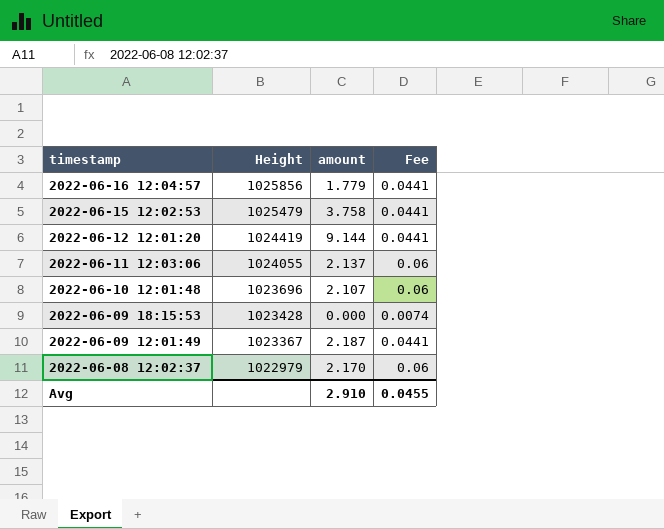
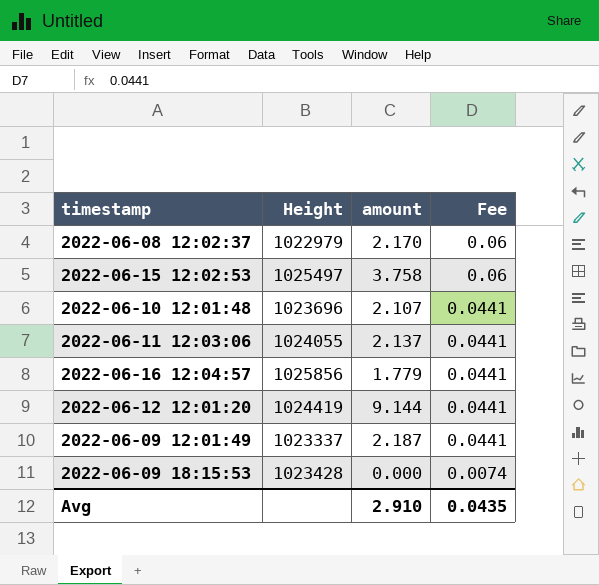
row order: timestamp descending -> Fee descending
2022-06-15 12:02:53 | Height: 1025479 -> 1025497
2022-06-15 12:02:53 | Fee: 0.0441 -> 0.06
2022-06-10 12:01:48 | Fee: 0.06 -> 0.0441
2022-06-11 12:03:06 | Fee: 0.06 -> 0.0441
2022-06-09 12:01:49 | Height: 1023367 -> 1023337
Avg | Fee: 0.0455 -> 0.0435

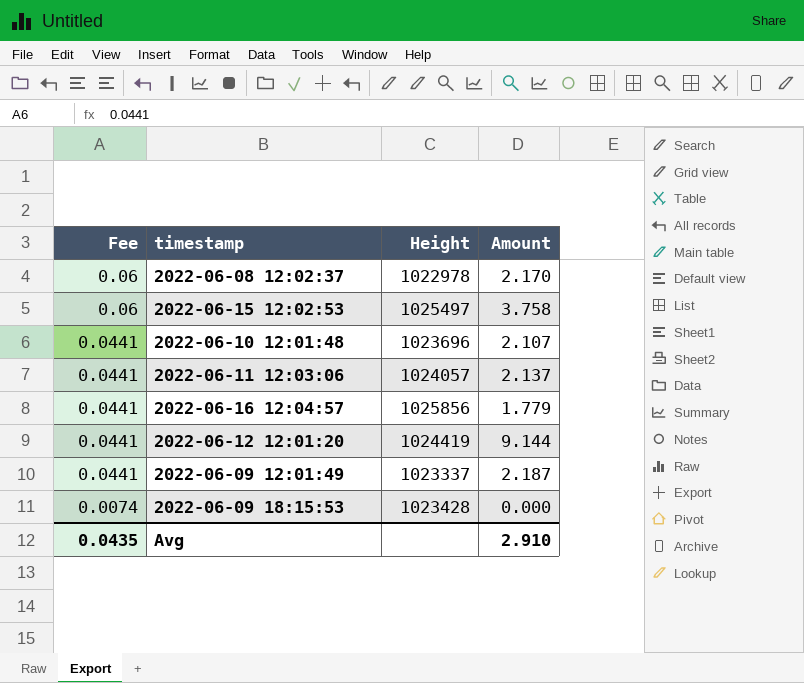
column Fee | position: 4 -> 1
column name: amount -> Amount
2022-06-08 12:02:37 | Height: 1022979 -> 1022978
2022-06-11 12:03:06 | Height: 1024055 -> 1024057

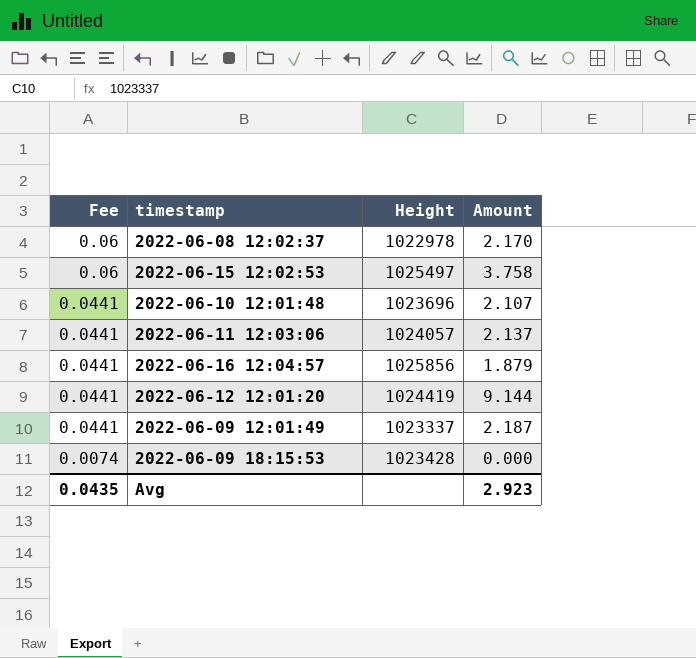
2022-06-16 12:04:57 | Amount: 1.779 -> 1.879
Avg | Amount: 2.910 -> 2.923

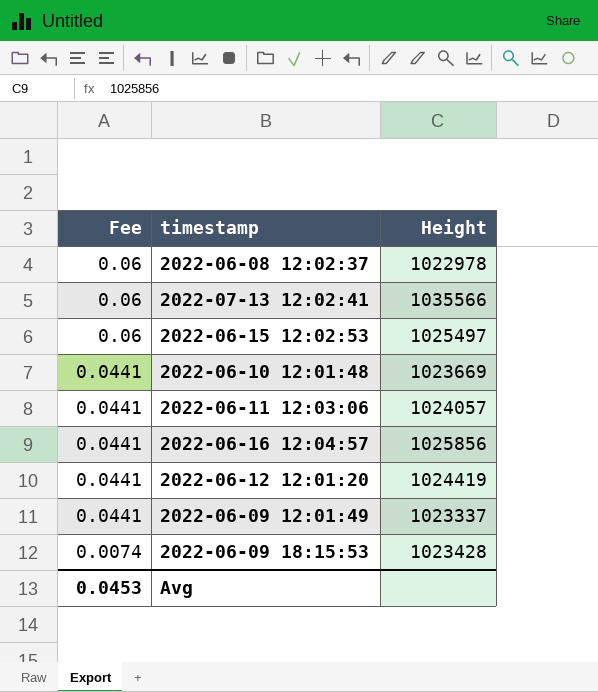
column Amount | position: 4 -> none
row 2022-07-13 12:02:41: none -> 0.06 | 1035566
2022-06-10 12:01:48 | Height: 1023696 -> 1023669
Avg | Fee: 0.0435 -> 0.0453

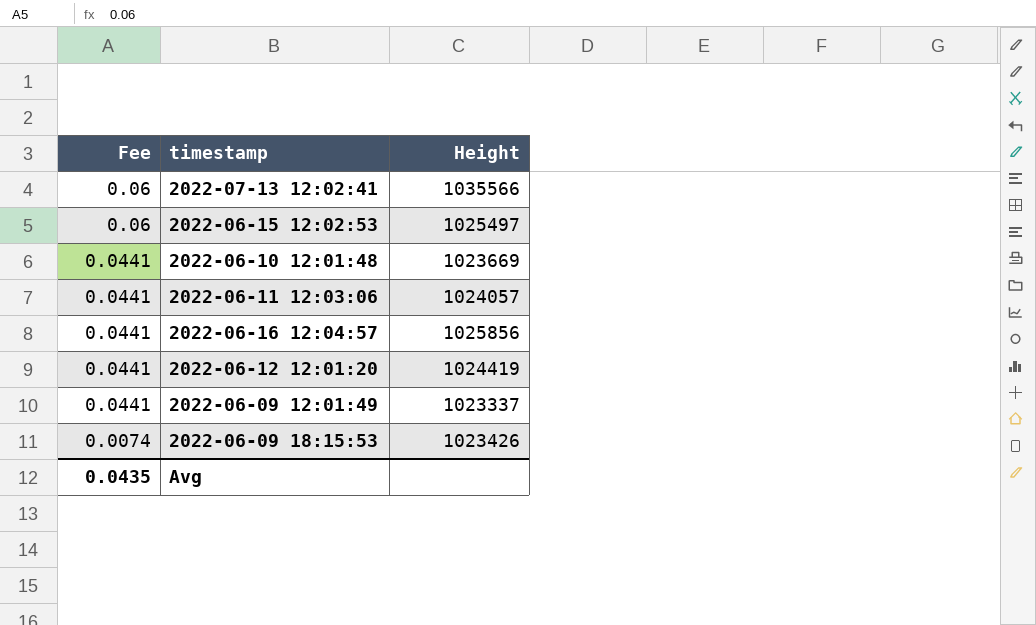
row 2022-06-08 12:02:37: 0.06 | 1022978 -> none
2022-06-09 18:15:53 | Height: 1023428 -> 1023426
Avg | Fee: 0.0453 -> 0.0435

